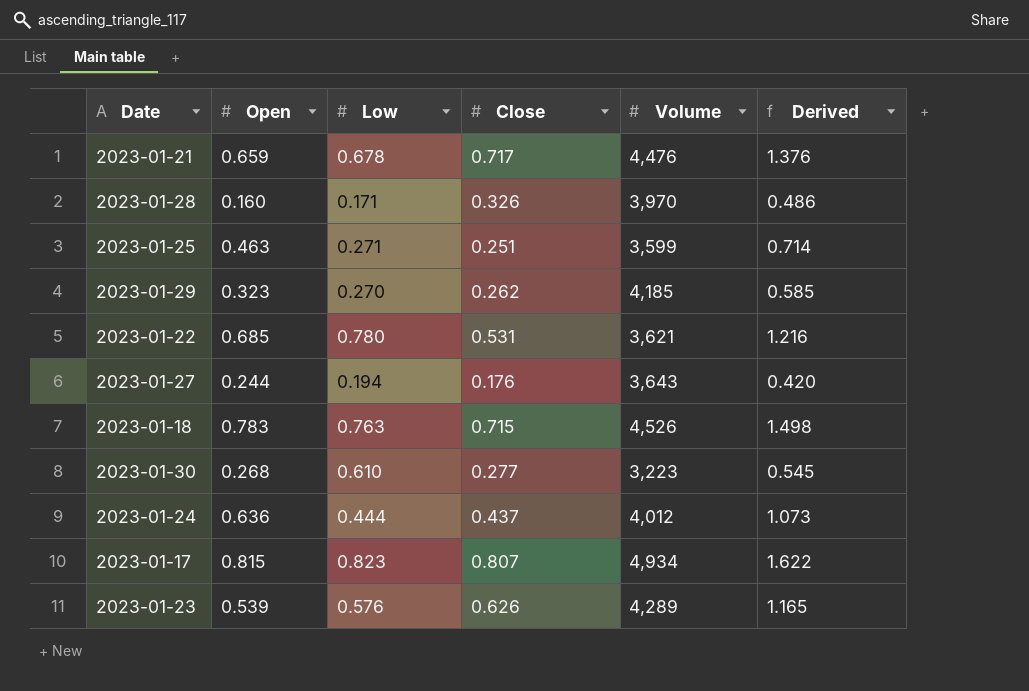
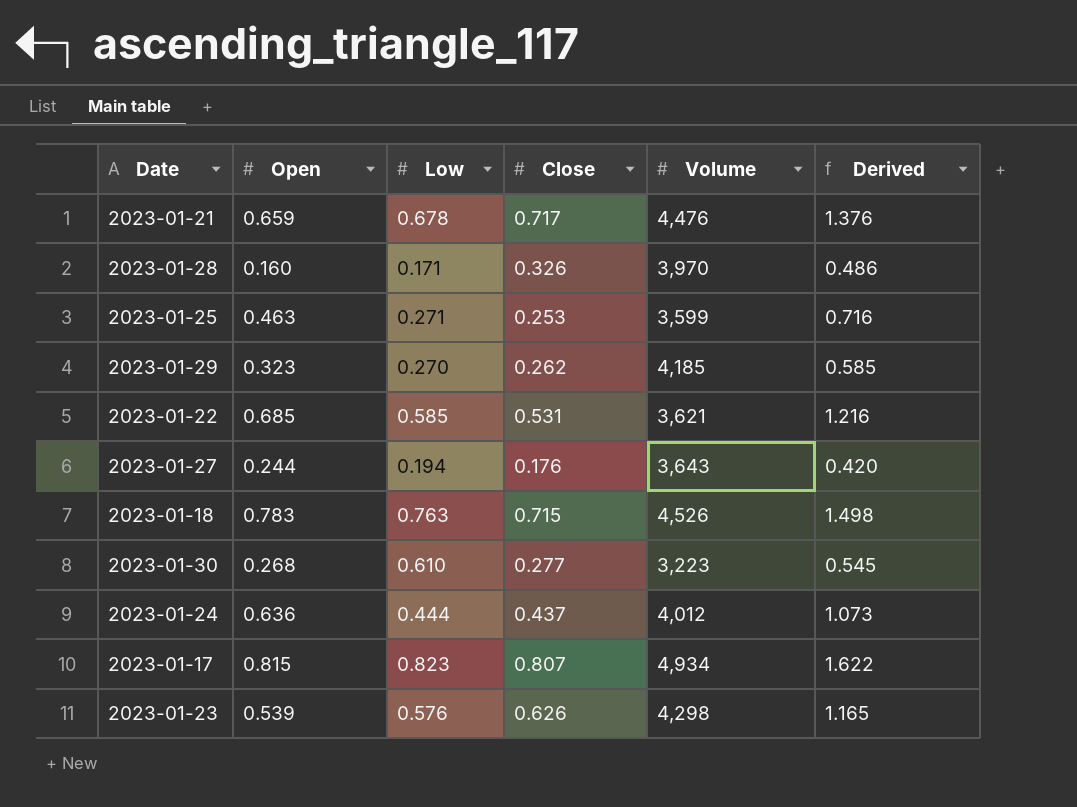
2023-01-25 | Close: 0.251 -> 0.253
2023-01-25 | Derived: 0.714 -> 0.716
2023-01-22 | Low: 0.780 -> 0.585
2023-01-23 | Volume: 4,289 -> 4,298

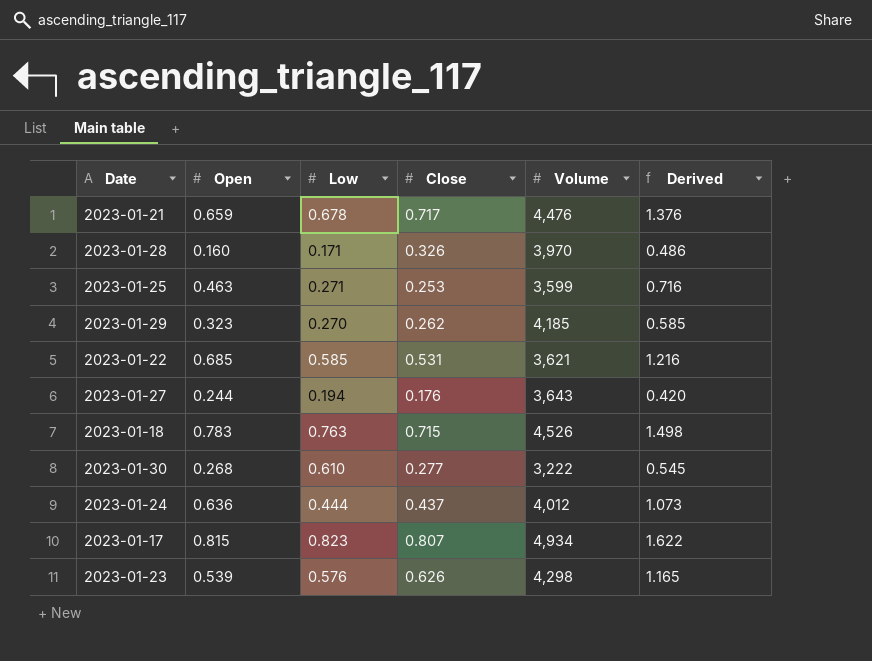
2023-01-30 | Volume: 3,223 -> 3,222

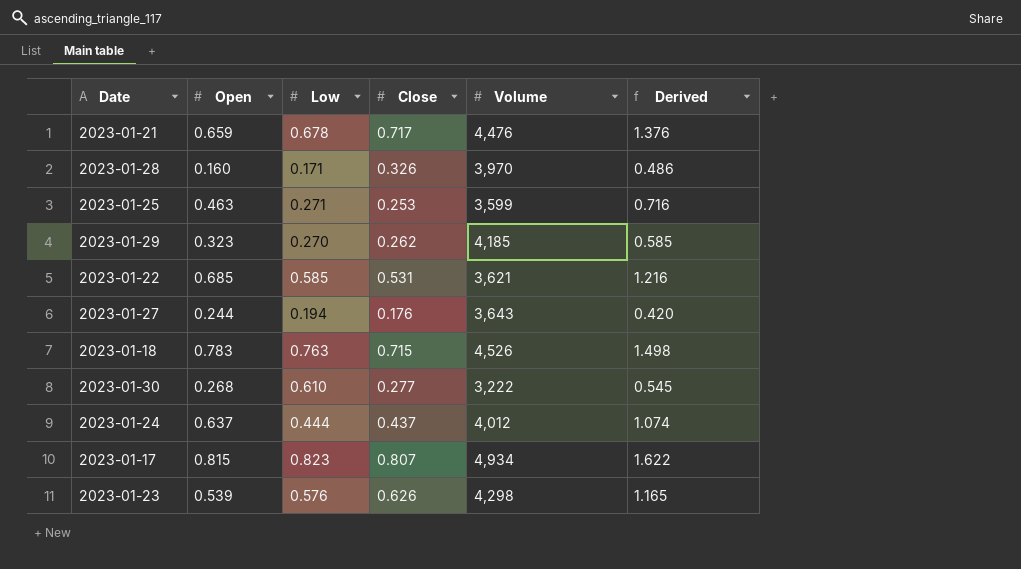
2023-01-24 | Open: 0.636 -> 0.637
2023-01-24 | Derived: 1.073 -> 1.074

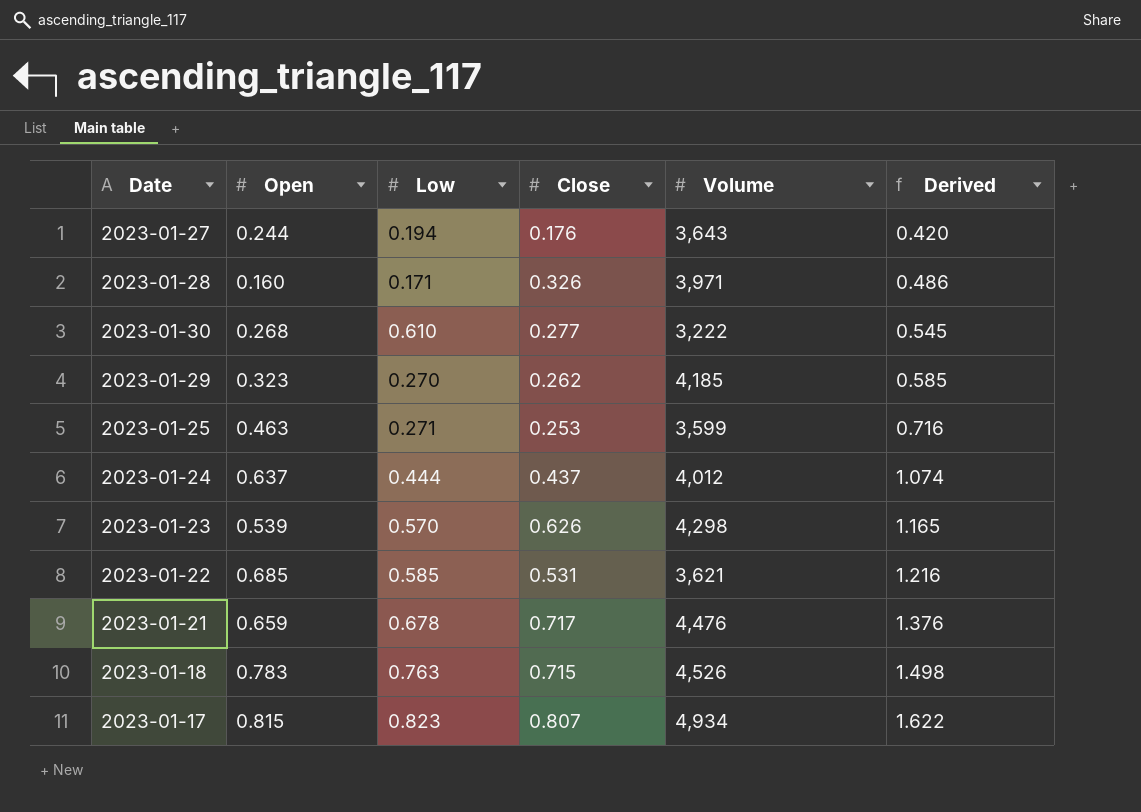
row order: none -> Derived ascending
2023-01-28 | Volume: 3,970 -> 3,971
2023-01-23 | Low: 0.576 -> 0.570

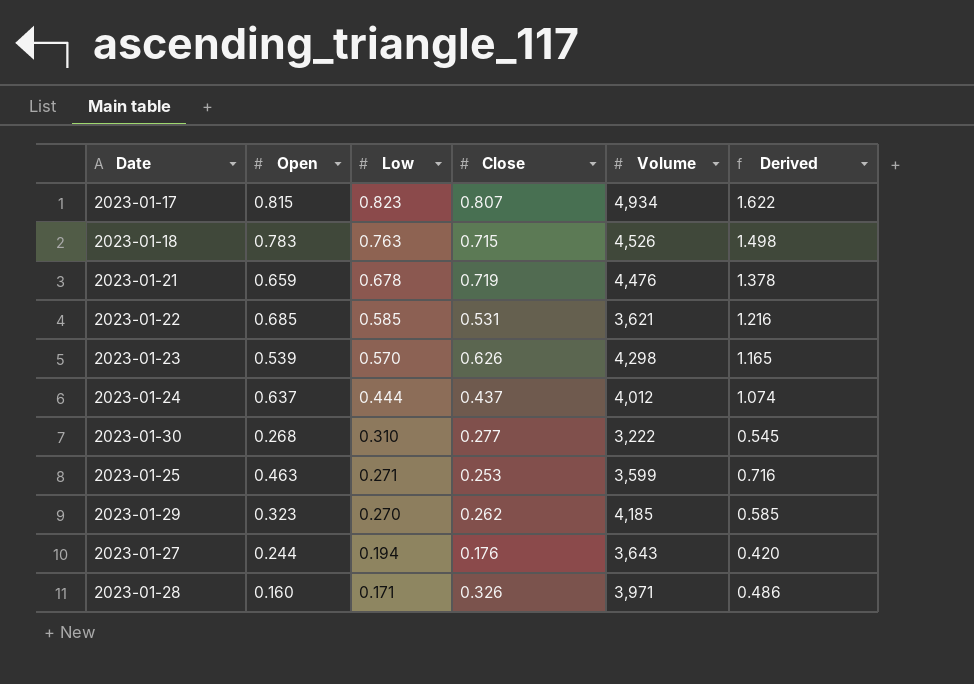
row order: Derived ascending -> Low descending
2023-01-21 | Close: 0.717 -> 0.719
2023-01-21 | Derived: 1.376 -> 1.378
2023-01-30 | Low: 0.610 -> 0.310

